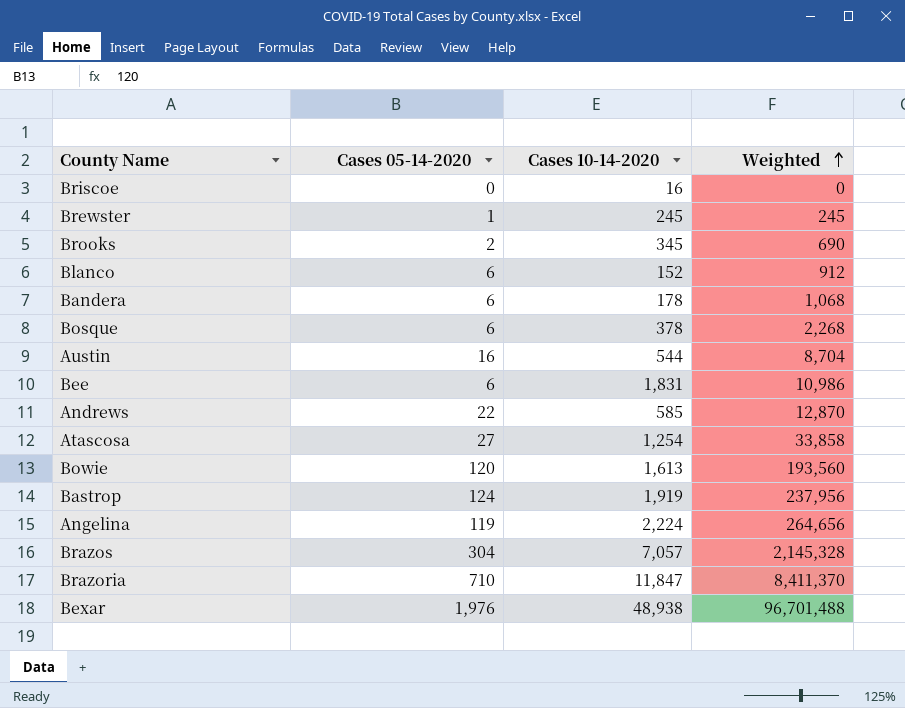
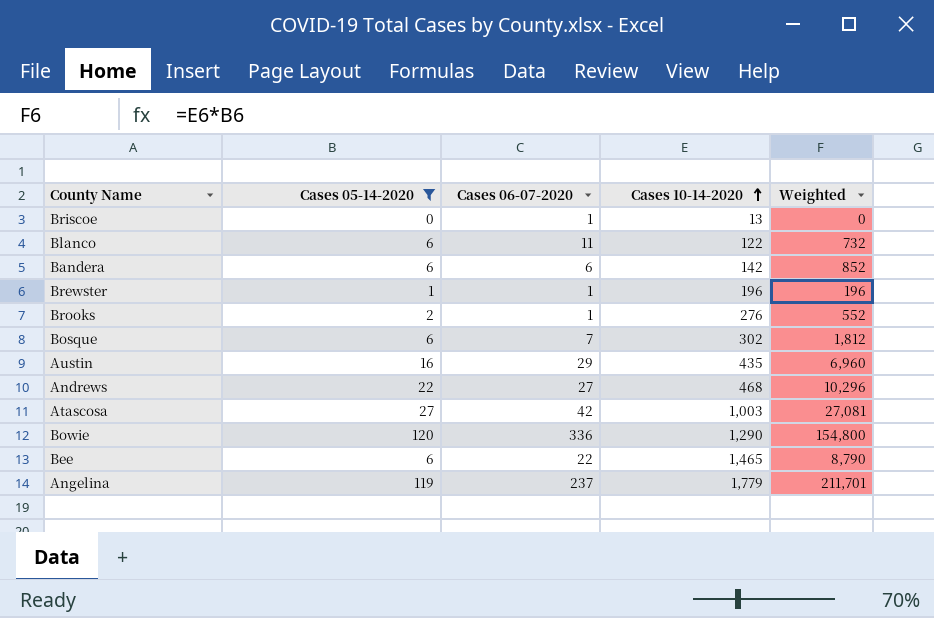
filter: none -> Cases 05-14-2020 <= 120
row order: Weighted ascending -> Cases 10-14-2020 ascending
column Cases 06-07-2020 | position: none -> 3
Briscoe | Cases 10-14-2020: 16 -> 13
Blanco | Cases 10-14-2020: 152 -> 122
Blanco | Weighted: 912 -> 732
Bandera | Cases 10-14-2020: 178 -> 142
Bandera | Weighted: 1,068 -> 852
Brewster | Cases 10-14-2020: 245 -> 196
Brewster | Weighted: 245 -> 196
Brooks | Cases 10-14-2020: 345 -> 276
Brooks | Weighted: 690 -> 552
Bosque | Cases 10-14-2020: 378 -> 302
Bosque | Weighted: 2,268 -> 1,812
Austin | Cases 10-14-2020: 544 -> 435
Austin | Weighted: 8,704 -> 6,960
Andrews | Cases 10-14-2020: 585 -> 468
Andrews | Weighted: 12,870 -> 10,296
Atascosa | Cases 10-14-2020: 1,254 -> 1,003
Atascosa | Weighted: 33,858 -> 27,081
Bowie | Cases 10-14-2020: 1,613 -> 1,290
Bowie | Weighted: 193,560 -> 154,800
Bee | Cases 10-14-2020: 1,831 -> 1,465
Bee | Weighted: 10,986 -> 8,790
Angelina | Cases 10-14-2020: 2,224 -> 1,779
Angelina | Weighted: 264,656 -> 211,701

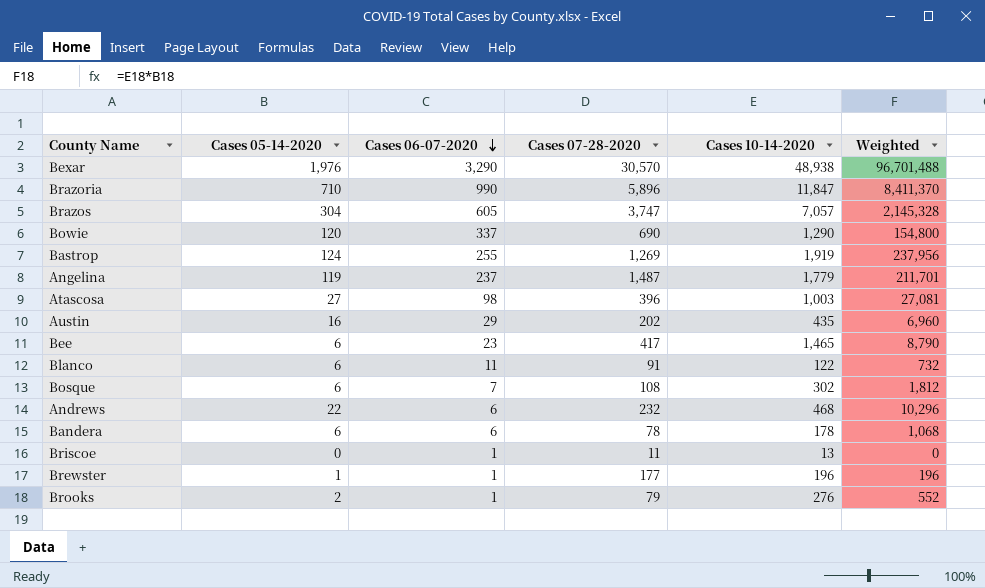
filter: Cases 05-14-2020 <= 120 -> none
row order: Cases 10-14-2020 ascending -> Cases 06-07-2020 descending
column Cases 07-28-2020 | position: none -> 4
Bowie | Cases 06-07-2020: 336 -> 337
Atascosa | Cases 06-07-2020: 42 -> 98
Bee | Cases 06-07-2020: 22 -> 23
Andrews | Cases 06-07-2020: 27 -> 6
Bandera | Cases 10-14-2020: 142 -> 178
Bandera | Weighted: 852 -> 1,068

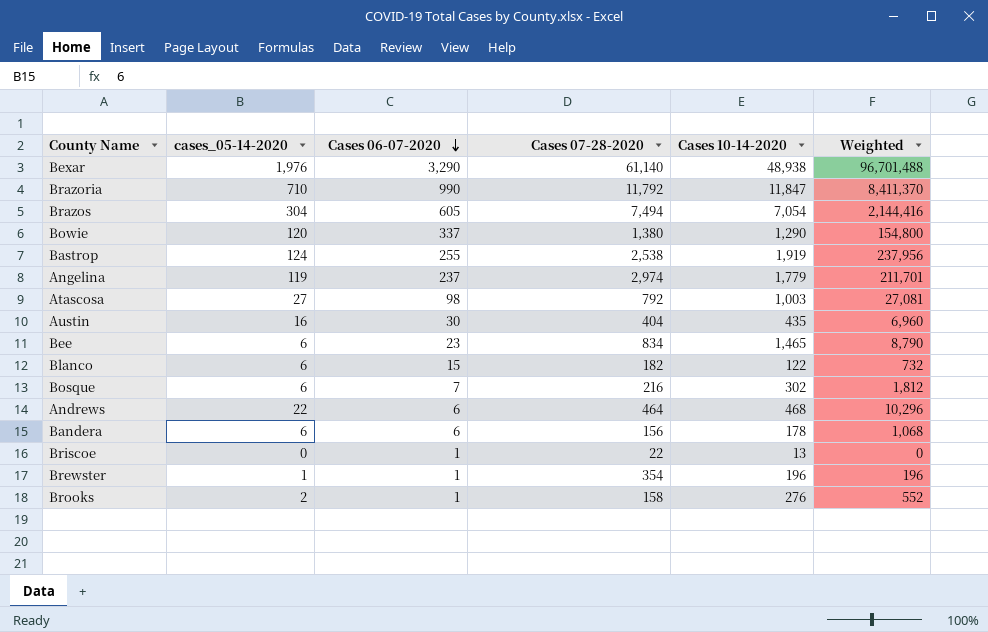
column name: Cases 05-14-2020 -> cases_05-14-2020
Bexar | Cases 07-28-2020: 30,570 -> 61,140
Brazoria | Cases 07-28-2020: 5,896 -> 11,792
Brazos | Cases 07-28-2020: 3,747 -> 7,494
Brazos | Cases 10-14-2020: 7,057 -> 7,054
Brazos | Weighted: 2,145,328 -> 2,144,416
Bowie | Cases 07-28-2020: 690 -> 1,380
Bastrop | Cases 07-28-2020: 1,269 -> 2,538
Angelina | Cases 07-28-2020: 1,487 -> 2,974
Atascosa | Cases 07-28-2020: 396 -> 792
Austin | Cases 06-07-2020: 29 -> 30
Austin | Cases 07-28-2020: 202 -> 404
Bee | Cases 07-28-2020: 417 -> 834
Blanco | Cases 06-07-2020: 11 -> 15
Blanco | Cases 07-28-2020: 91 -> 182
Bosque | Cases 07-28-2020: 108 -> 216
Andrews | Cases 07-28-2020: 232 -> 464
Bandera | Cases 07-28-2020: 78 -> 156
Briscoe | Cases 07-28-2020: 11 -> 22
Brewster | Cases 07-28-2020: 177 -> 354
Brooks | Cases 07-28-2020: 79 -> 158

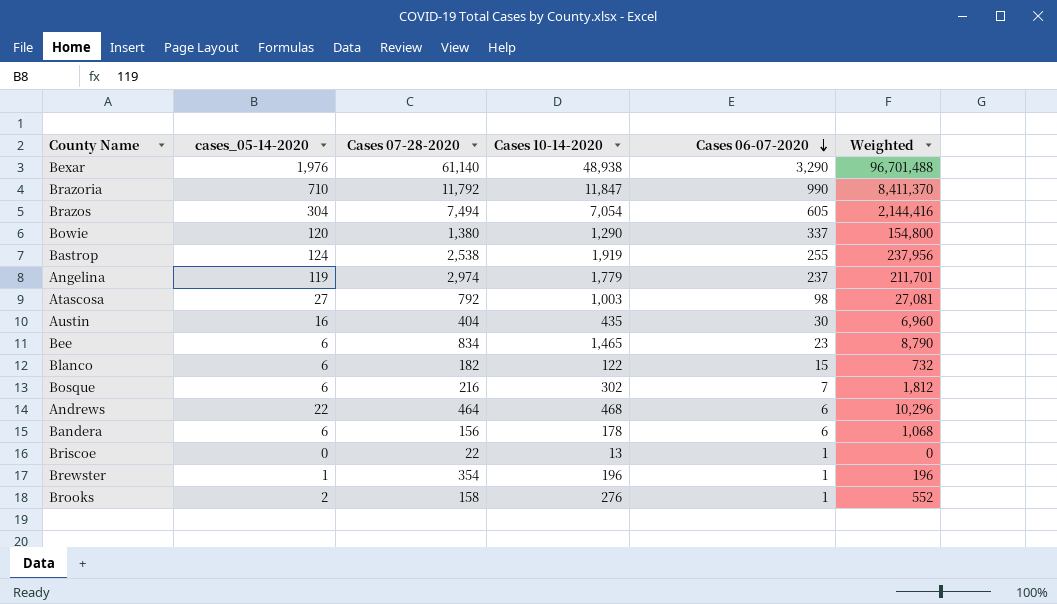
column Cases 06-07-2020 | position: 3 -> 5

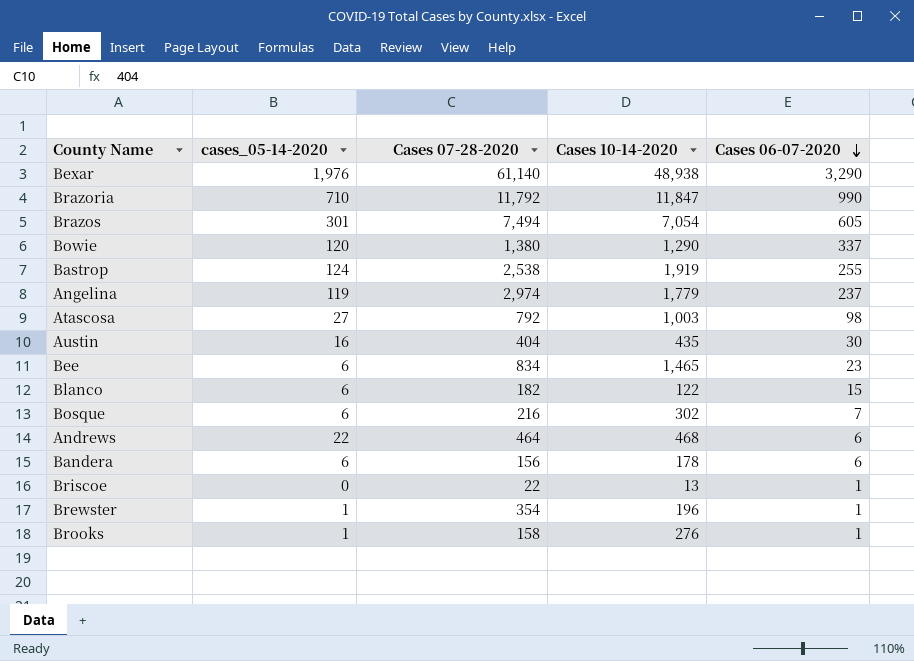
column Weighted | formula: [cases_05-14-2020] * [Cases 10-14-2020] -> none
Brazos | cases_05-14-2020: 304 -> 301
Brooks | cases_05-14-2020: 2 -> 1

